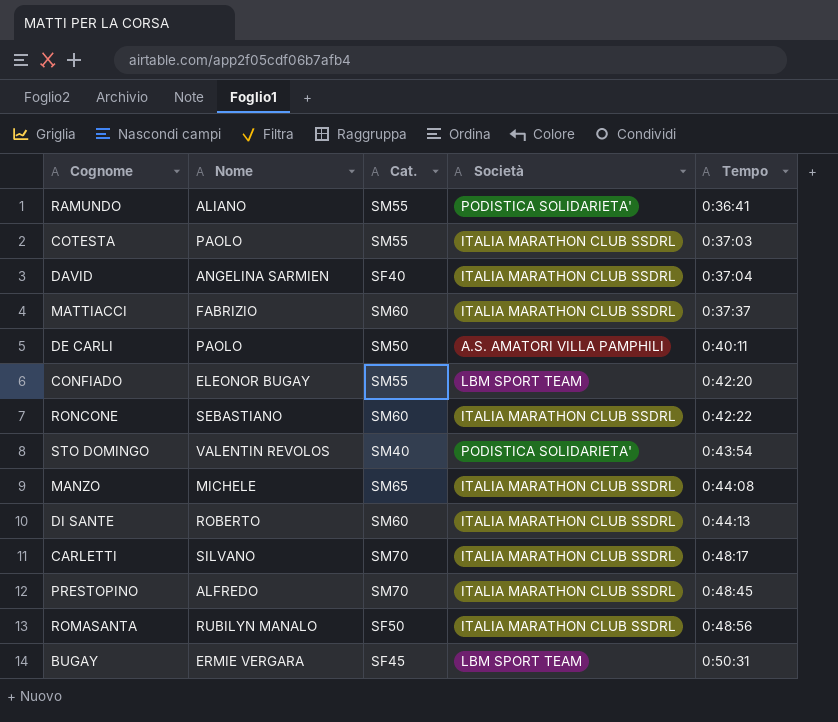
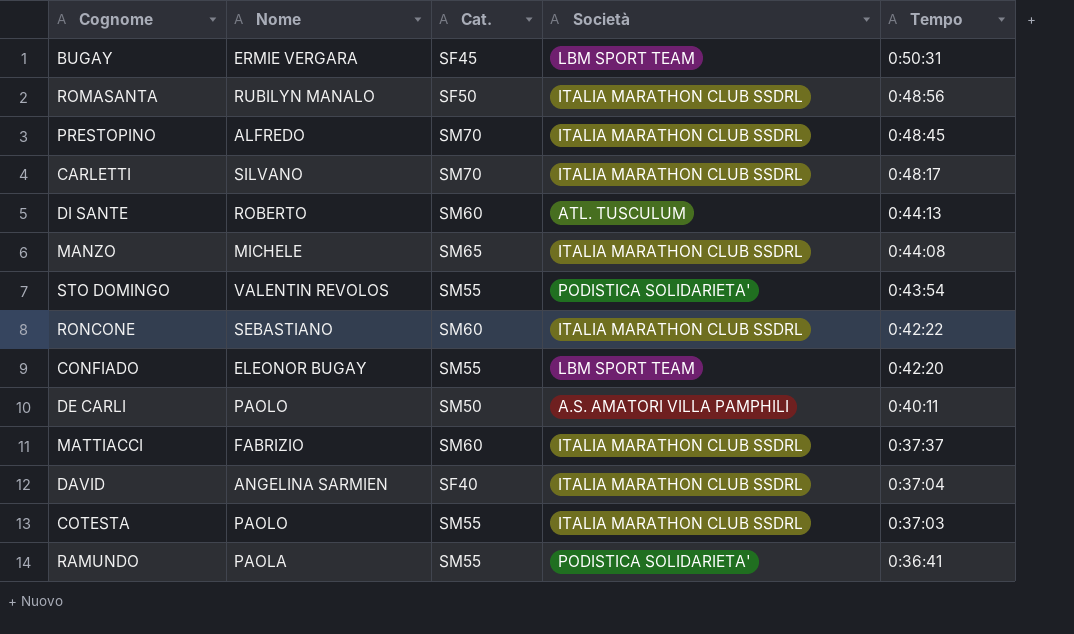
row order: Tempo ascending -> Tempo descending
DI SANTE | Società: ITALIA MARATHON CLUB SSDRL -> ATL. TUSCULUM
STO DOMINGO | Cat.: SM40 -> SM55
RAMUNDO | Nome: ALIANO -> PAOLA

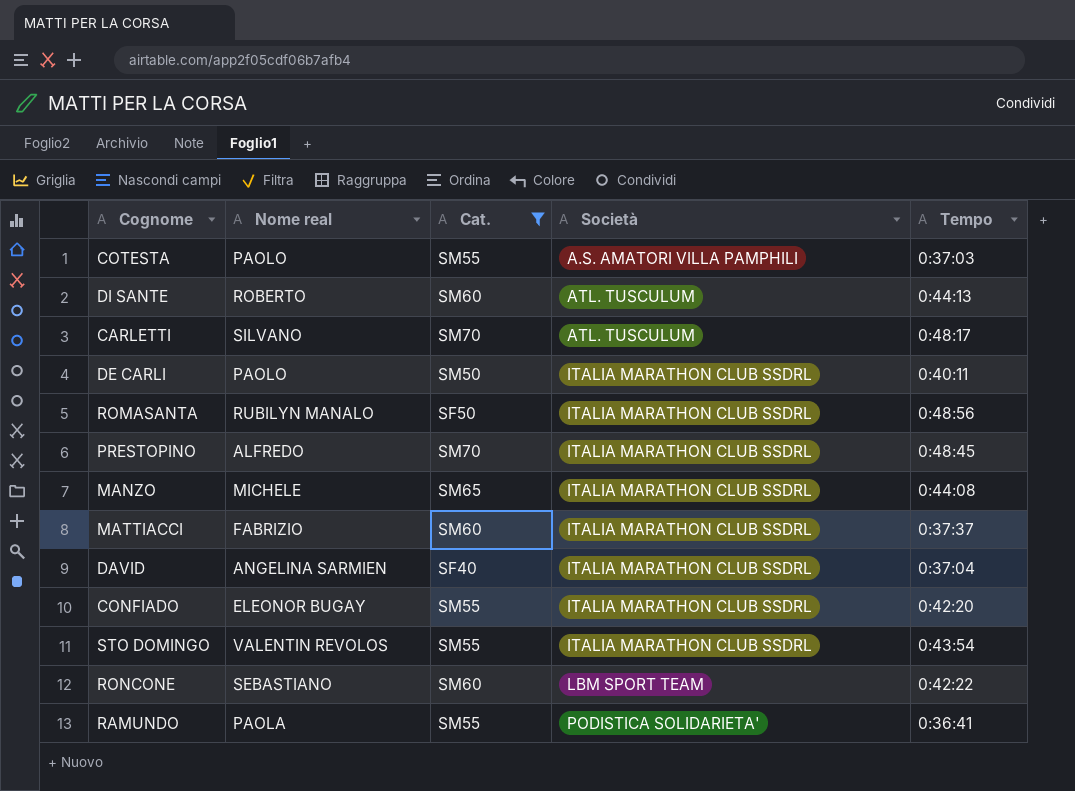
filter: none -> Cat. != SF45
row order: Tempo descending -> Società ascending
column name: Nome -> Nome real
COTESTA | Società: ITALIA MARATHON CLUB SSDRL -> A.S. AMATORI VILLA PAMPHILI
CARLETTI | Società: ITALIA MARATHON CLUB SSDRL -> ATL. TUSCULUM
DE CARLI | Società: A.S. AMATORI VILLA PAMPHILI -> ITALIA MARATHON CLUB SSDRL
CONFIADO | Società: LBM SPORT TEAM -> ITALIA MARATHON CLUB SSDRL
STO DOMINGO | Società: PODISTICA SOLIDARIETA' -> ITALIA MARATHON CLUB SSDRL
RONCONE | Società: ITALIA MARATHON CLUB SSDRL -> LBM SPORT TEAM

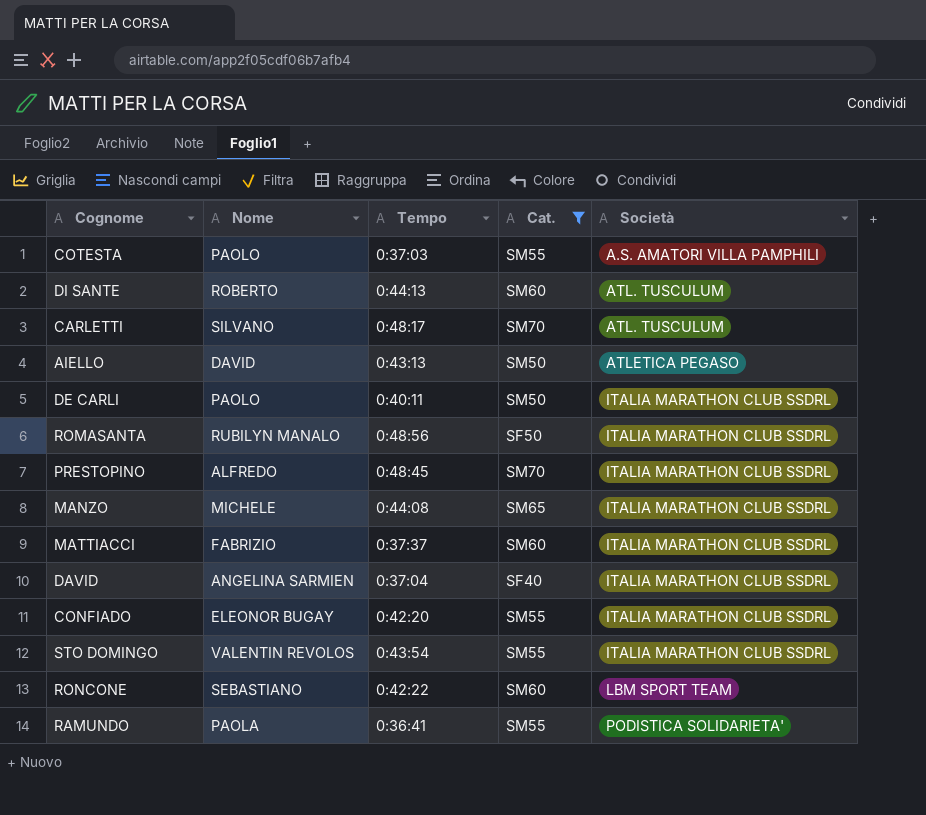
column name: Nome real -> Nome
column Tempo | position: 5 -> 3
row AIELLO: none -> DAVID | 0:43:13 | SM50 | ATLETICA PEGASO

